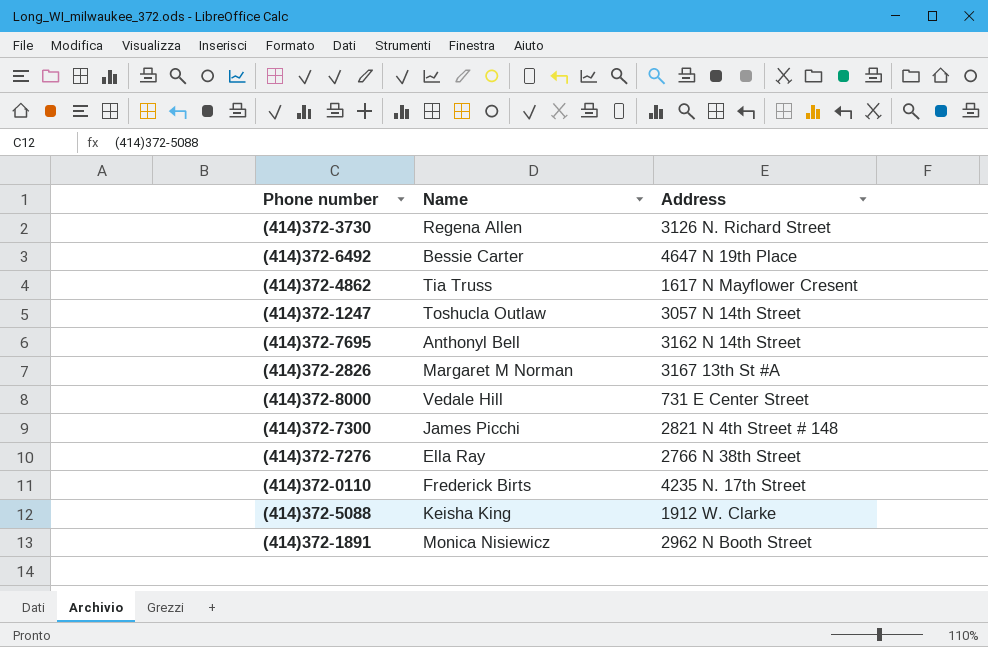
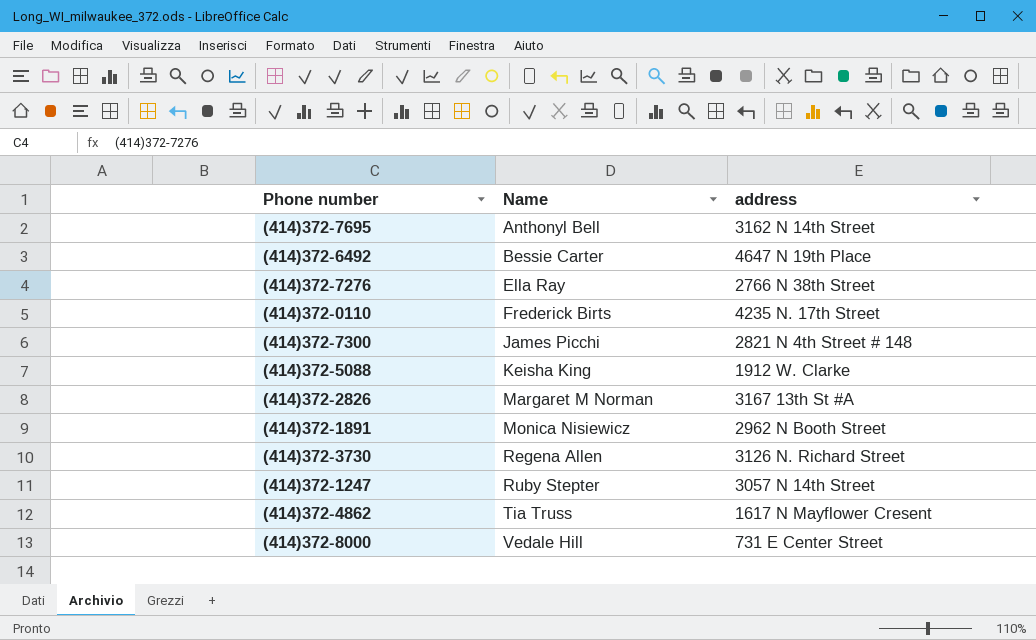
row order: none -> Name ascending
column name: Address -> address
(414)372-1247 | Name: Toshucla Outlaw -> Ruby Stepter

